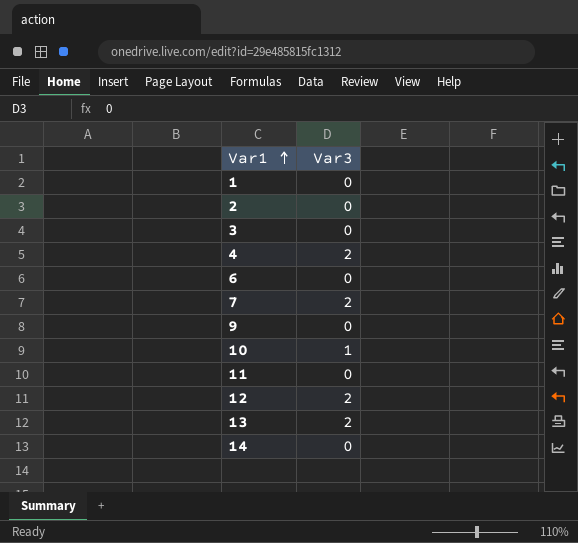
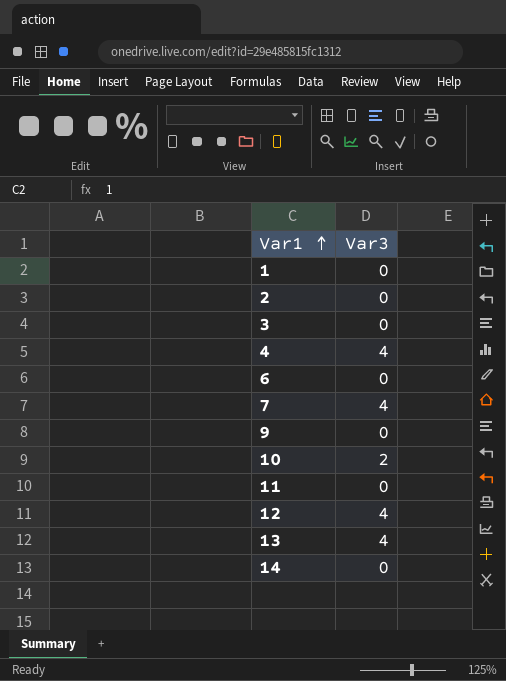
4 | Var3: 2 -> 4
7 | Var3: 2 -> 4
10 | Var3: 1 -> 2
12 | Var3: 2 -> 4
13 | Var3: 2 -> 4

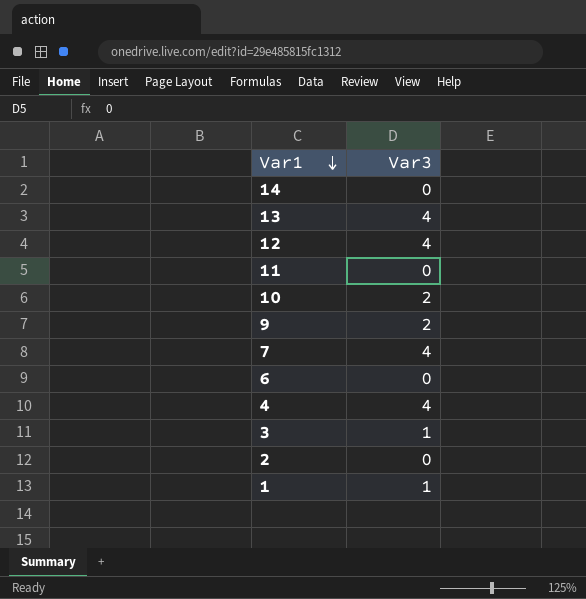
row order: Var1 ascending -> Var1 descending
9 | Var3: 0 -> 2
3 | Var3: 0 -> 1
1 | Var3: 0 -> 1

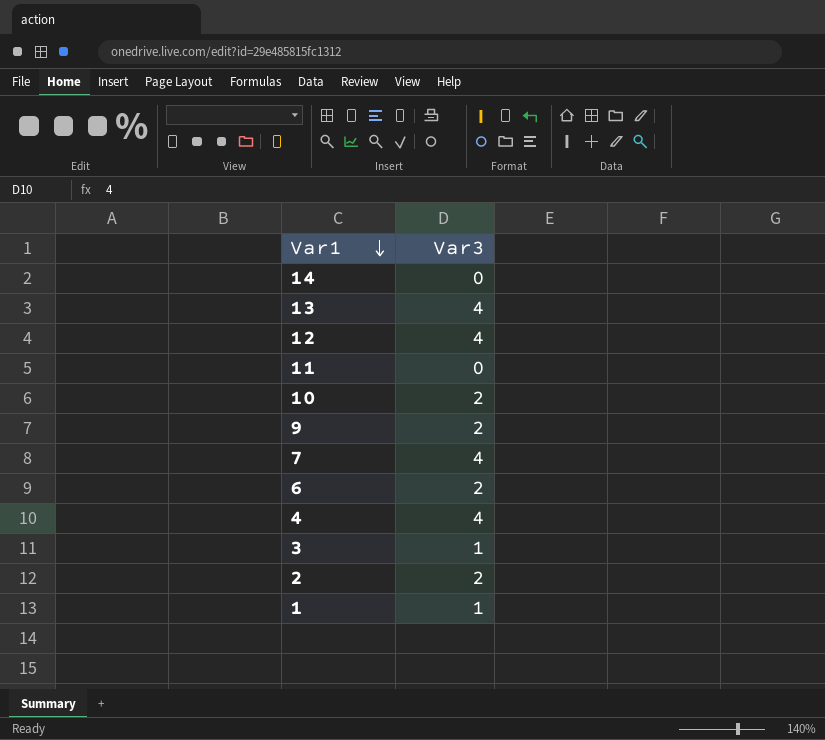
6 | Var3: 0 -> 2
2 | Var3: 0 -> 2

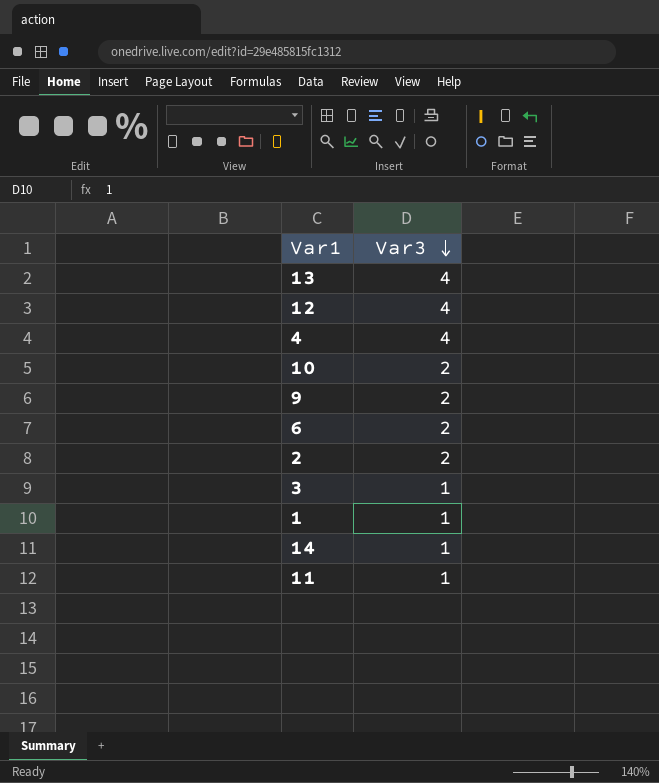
row order: Var1 descending -> Var3 descending
row 7: 4 -> none
14 | Var3: 0 -> 1
11 | Var3: 0 -> 1

